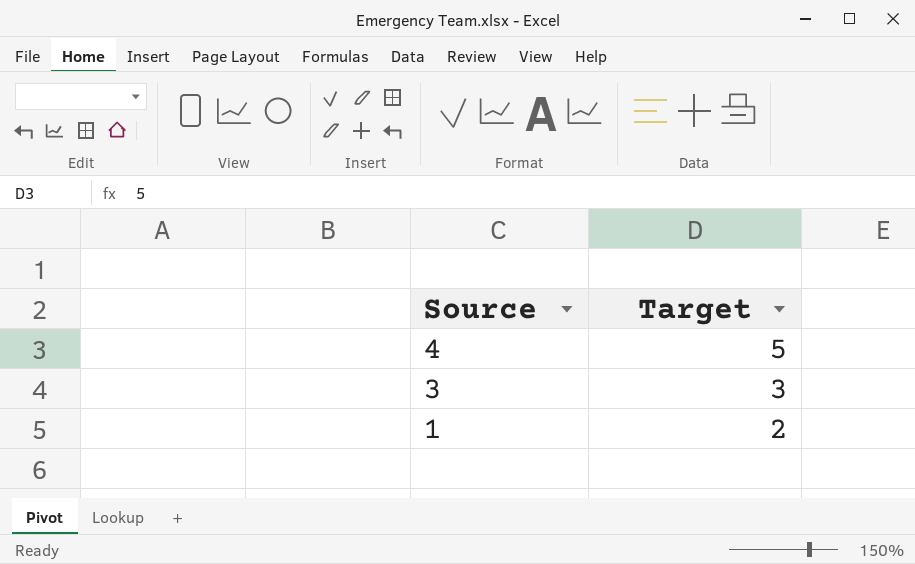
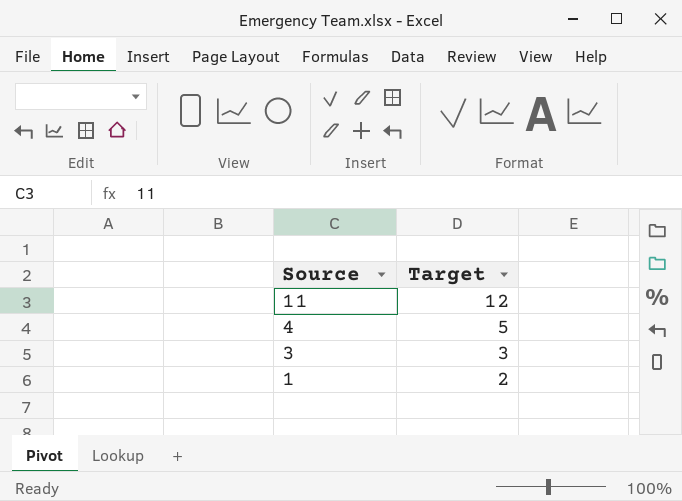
row 11: none -> 12

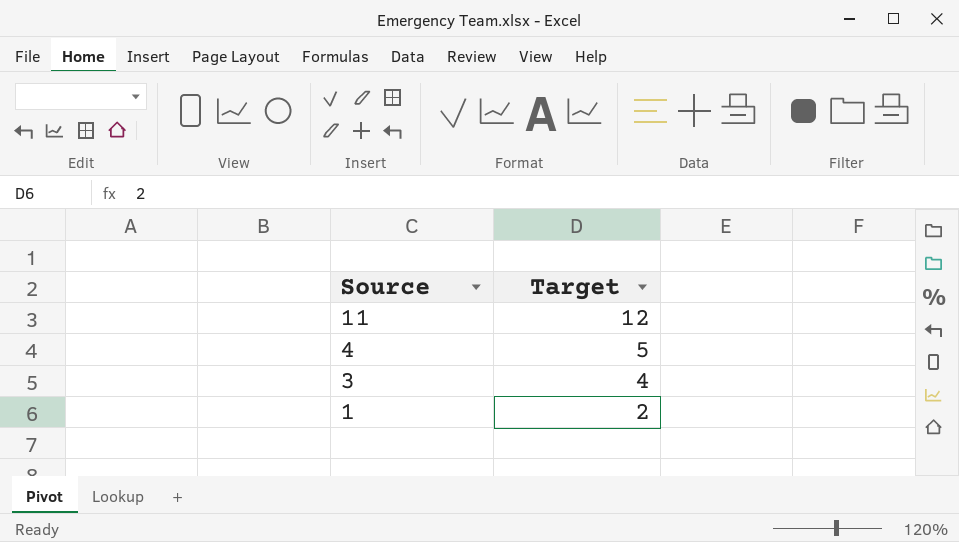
3 | Target: 3 -> 4

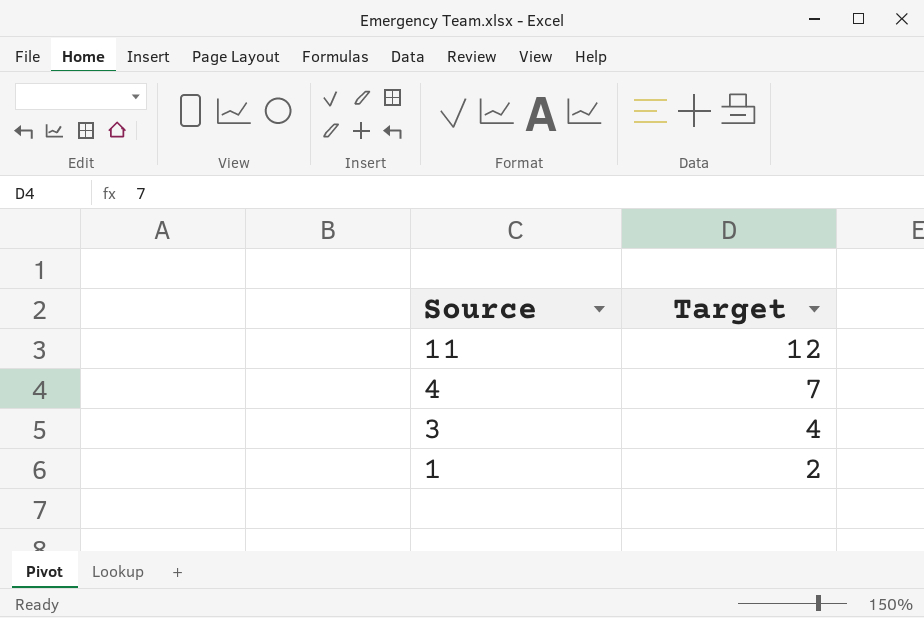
4 | Target: 5 -> 7

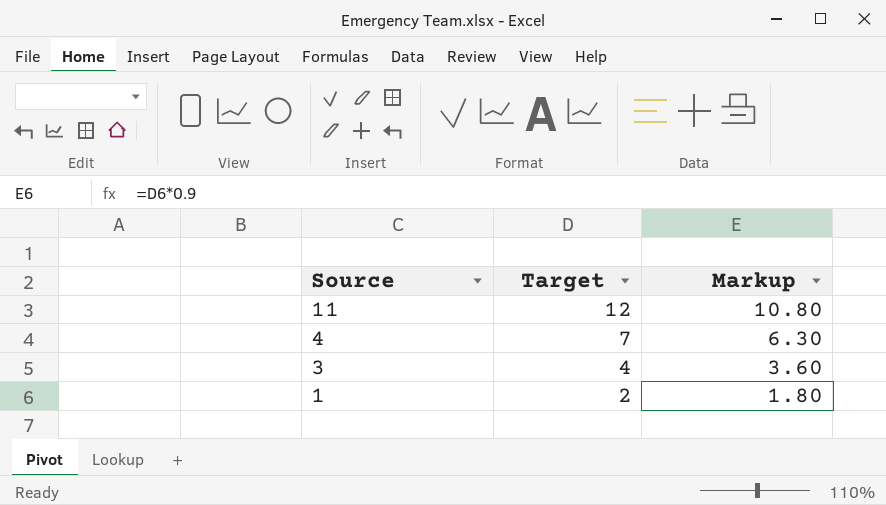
column Markup | formula: none -> [Target] * 0.9

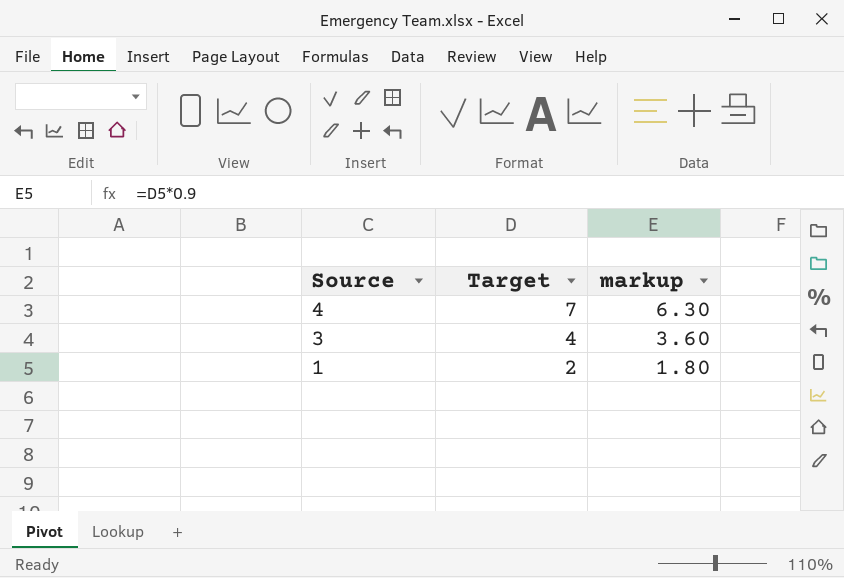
column name: Markup -> markup
row 11: 12 | 10.80 -> none

